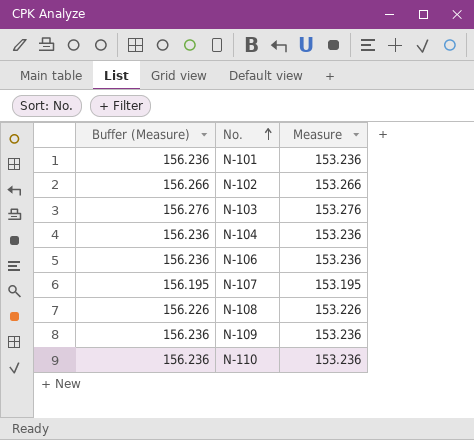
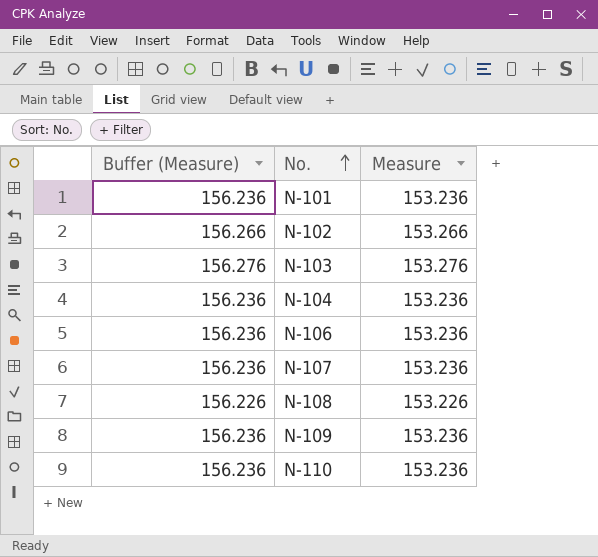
N-107 | Buffer (Measure): 156.195 -> 156.236
N-107 | Measure: 153.195 -> 153.236

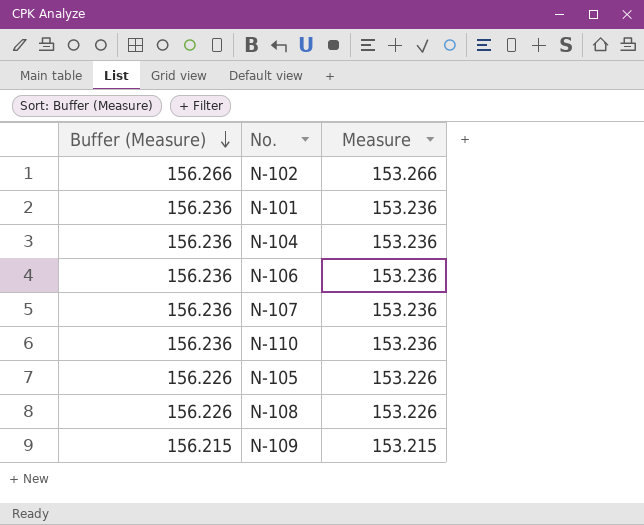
row order: No. ascending -> Buffer (Measure) descending
row N-103: 156.276 | 153.276 -> none
row N-105: none -> 156.226 | 153.226
N-109 | Buffer (Measure): 156.236 -> 156.215
N-109 | Measure: 153.236 -> 153.215

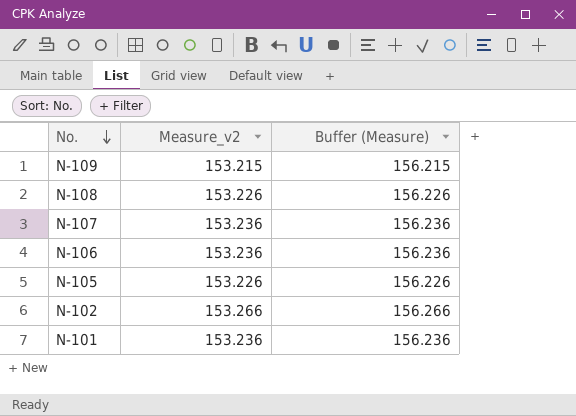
row order: Buffer (Measure) descending -> No. descending
column name: Measure -> Measure_v2
column Buffer (Measure) | position: 1 -> 3
row N-104: 156.236 | 153.236 -> none
row N-110: 156.236 | 153.236 -> none

